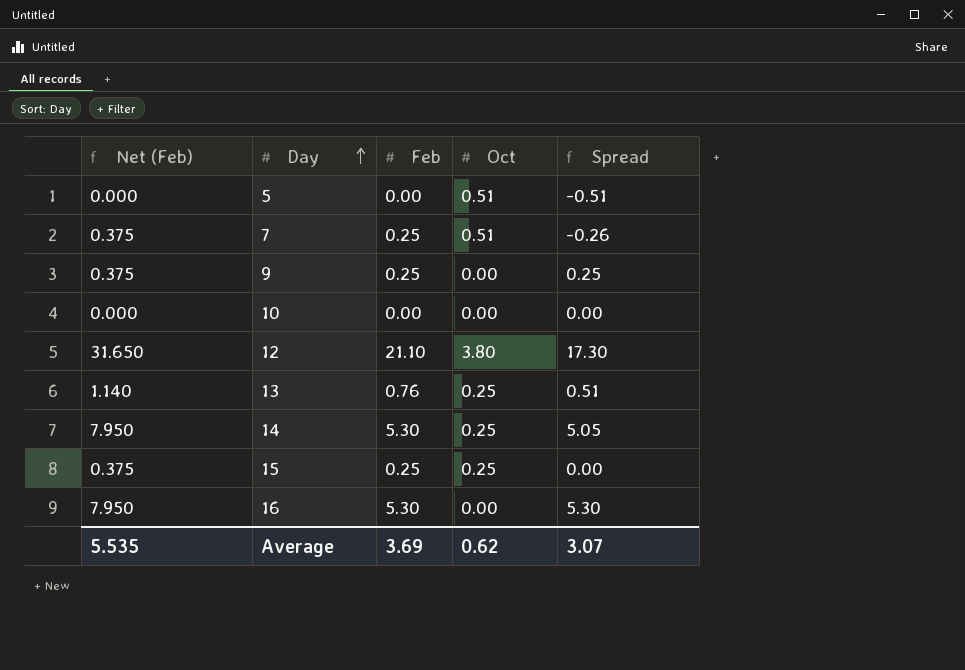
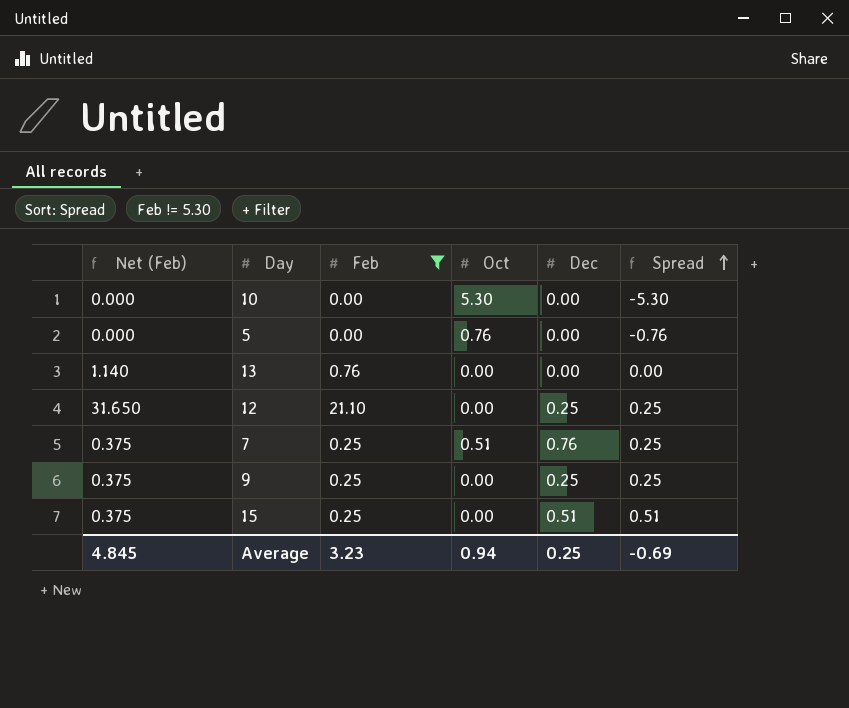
filter: none -> Feb != 5.30
row order: Day ascending -> Spread ascending
column Dec | position: none -> 5
column Spread | formula: [Feb] - [Oct] -> [Dec] - [Oct]
10 | Oct: 0.00 -> 5.30
5 | Oct: 0.51 -> 0.76
13 | Oct: 0.25 -> 0.00
12 | Oct: 3.80 -> 0.00
15 | Oct: 0.25 -> 0.00
Average | Net (Feb): 5.535 -> 4.845
Average | Feb: 3.69 -> 3.23
Average | Oct: 0.62 -> 0.94
Average | Spread: 3.07 -> -0.69

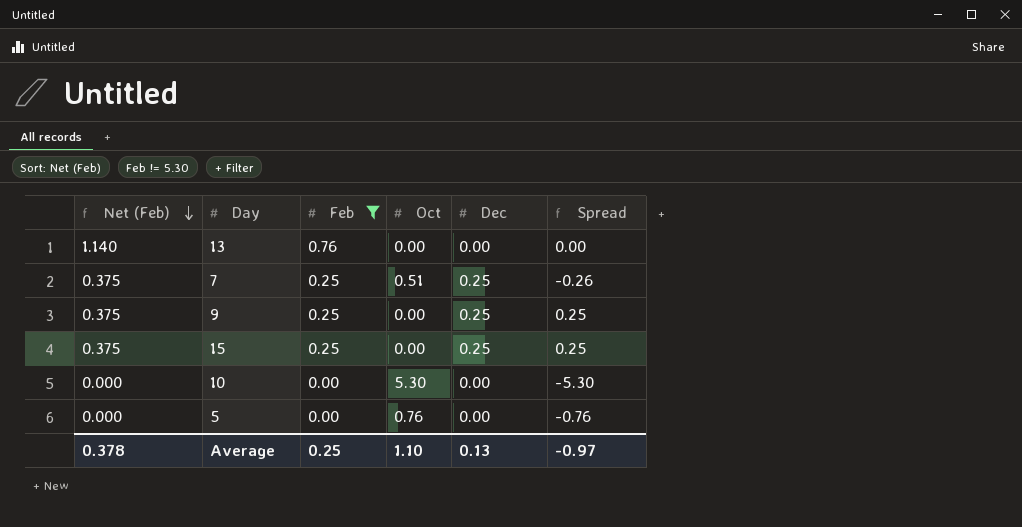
row order: Spread ascending -> Net (Feb) descending
row 12: 31.650 | 21.10 | 0.00 | 0.25 | 0.25 -> none
7 | Dec: 0.76 -> 0.25
7 | Spread: 0.25 -> -0.26
15 | Dec: 0.51 -> 0.25
15 | Spread: 0.51 -> 0.25
Average | Net (Feb): 4.845 -> 0.378
Average | Feb: 3.23 -> 0.25
Average | Oct: 0.94 -> 1.10
Average | Dec: 0.25 -> 0.13
Average | Spread: -0.69 -> -0.97

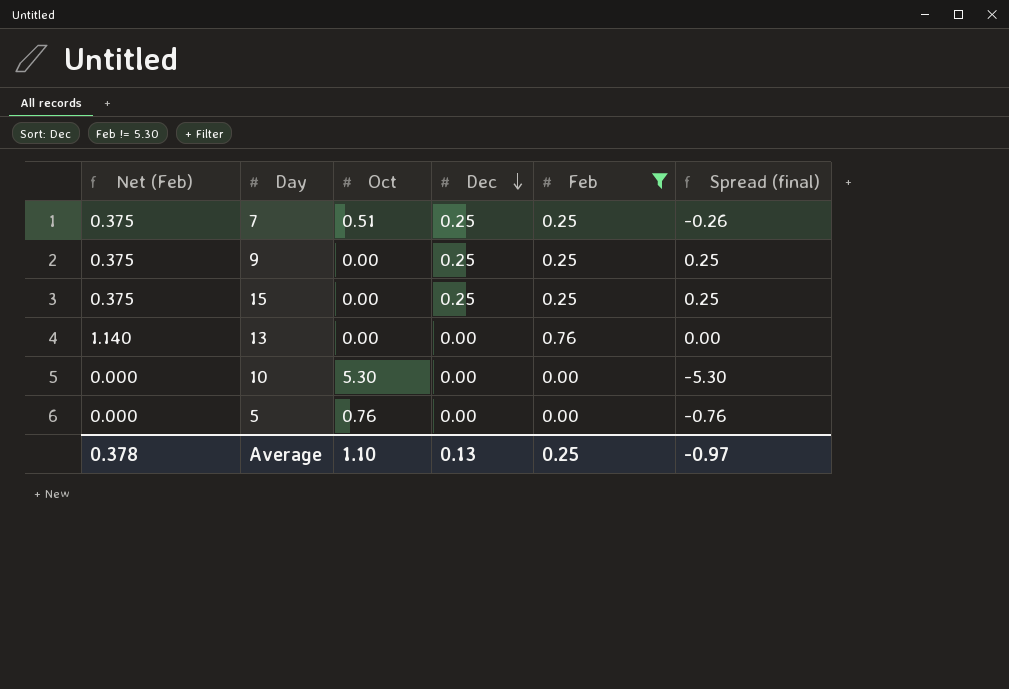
row order: Net (Feb) descending -> Dec descending
column Feb | position: 3 -> 5
column name: Spread -> Spread (final)

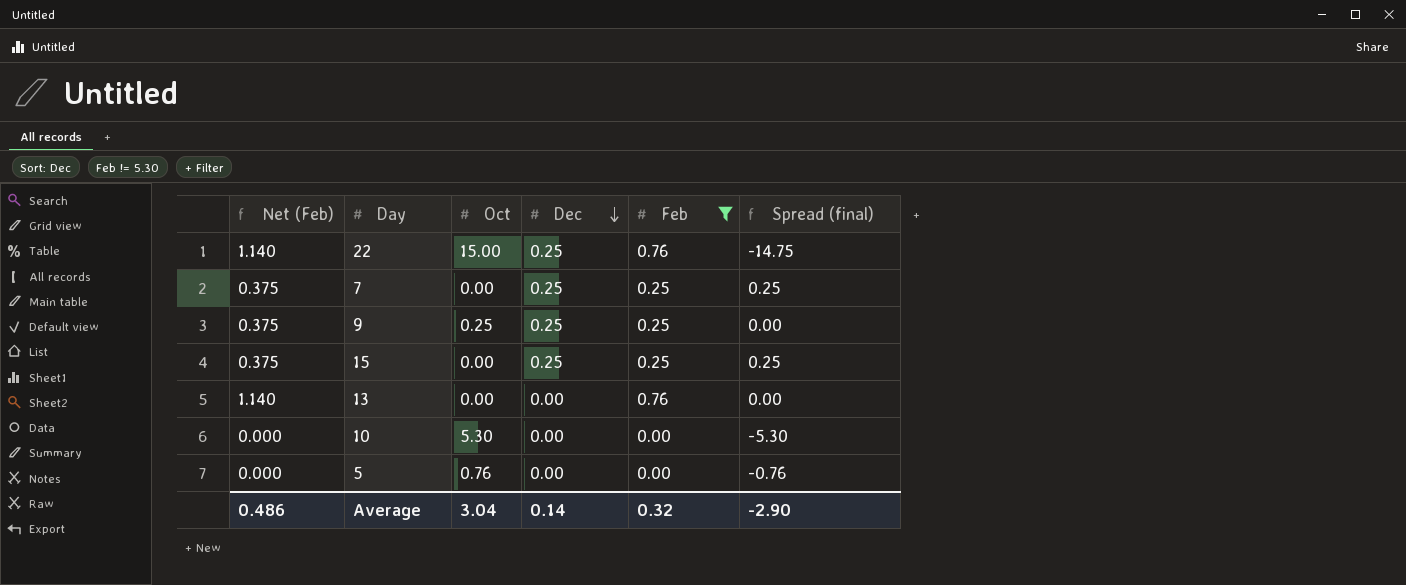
row 22: none -> 1.140 | 15.00 | 0.25 | 0.76 | -14.75
7 | Oct: 0.51 -> 0.00
7 | Spread (final): -0.26 -> 0.25
9 | Oct: 0.00 -> 0.25
9 | Spread (final): 0.25 -> 0.00
Average | Net (Feb): 0.378 -> 0.486
Average | Oct: 1.10 -> 3.04
Average | Dec: 0.13 -> 0.14
Average | Feb: 0.25 -> 0.32
Average | Spread (final): -0.97 -> -2.90

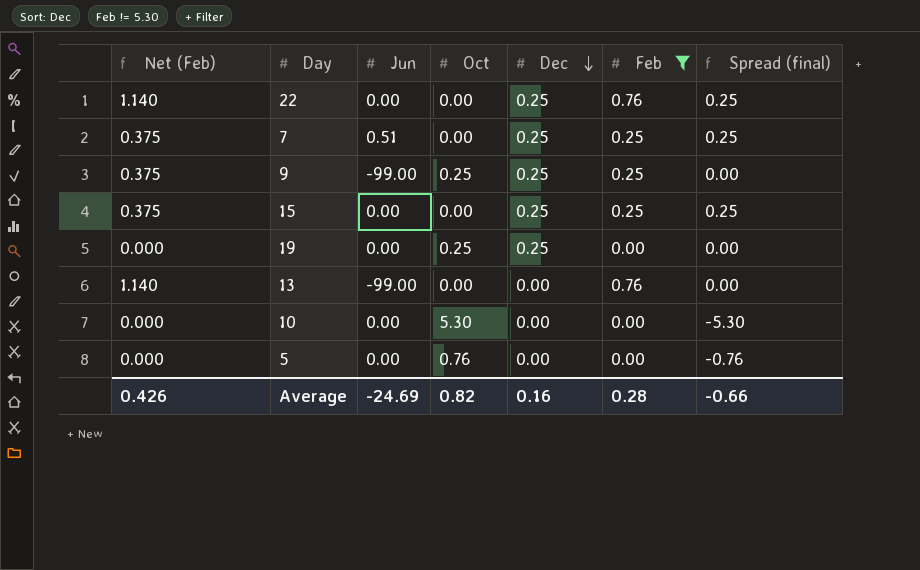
column Jun | position: none -> 3
22 | Oct: 15.00 -> 0.00
22 | Spread (final): -14.75 -> 0.25
row 19: none -> 0.000 | 0.00 | 0.25 | 0.25 | 0.00 | 0.00
Average | Net (Feb): 0.486 -> 0.426
Average | Oct: 3.04 -> 0.82
Average | Dec: 0.14 -> 0.16
Average | Feb: 0.32 -> 0.28
Average | Spread (final): -2.90 -> -0.66

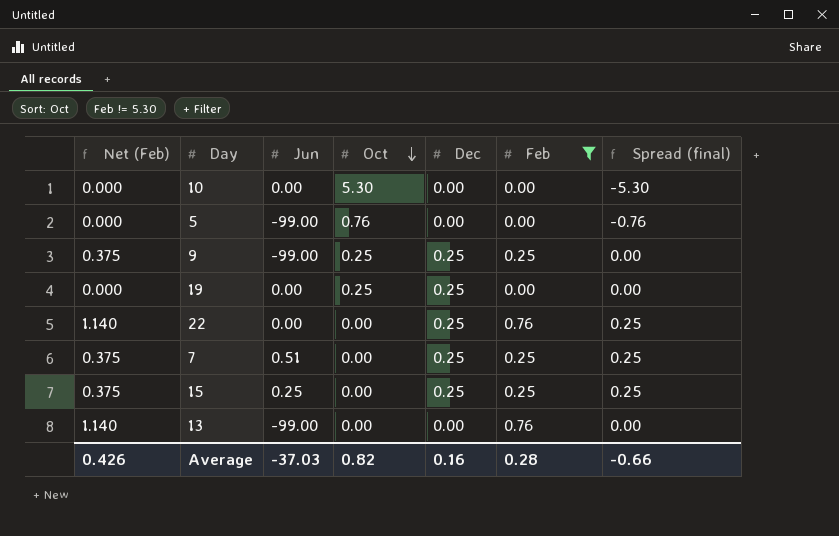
row order: Dec descending -> Oct descending
5 | Jun: 0.00 -> -99.00
15 | Jun: 0.00 -> 0.25
Average | Jun: -24.69 -> -37.03

